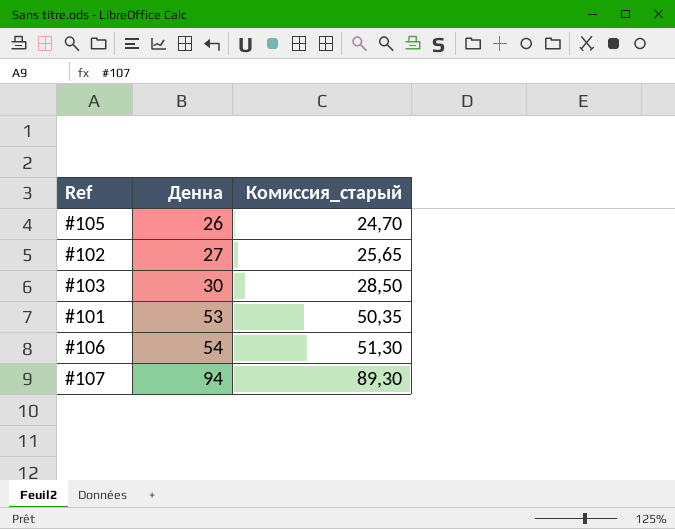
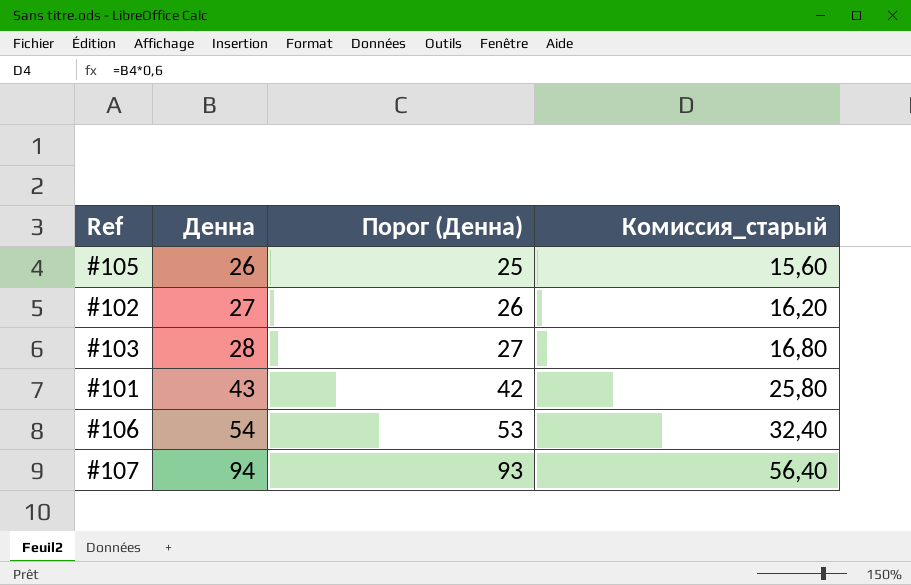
column Порог (Денна) | formula: none -> [Денна] - 1
column Комиссия_старый | formula: [Денна] * 0,95 -> [Денна] * 0,6
#103 | Денна: 30 -> 28
#101 | Денна: 53 -> 43

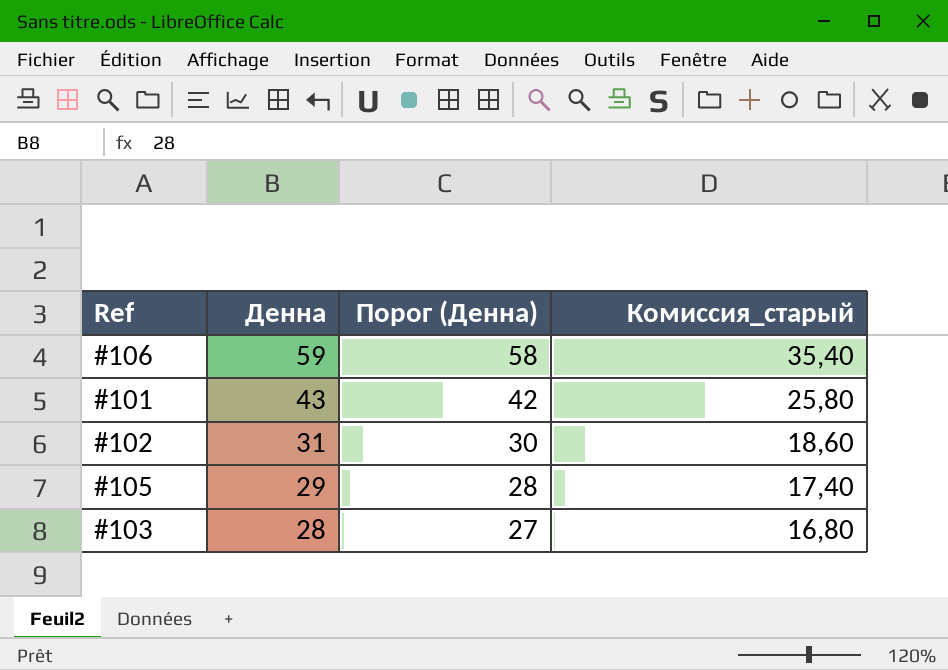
row order: Денна ascending -> Денна descending
row #107: 94 | 93 | 56,40 -> none
#106 | Денна: 54 -> 59
#106 | Порог (Денна): 53 -> 58
#106 | Комиссия_старый: 32,40 -> 35,40
#102 | Денна: 27 -> 31
#102 | Порог (Денна): 26 -> 30
#102 | Комиссия_старый: 16,20 -> 18,60
#105 | Денна: 26 -> 29
#105 | Порог (Денна): 25 -> 28
#105 | Комиссия_старый: 15,60 -> 17,40

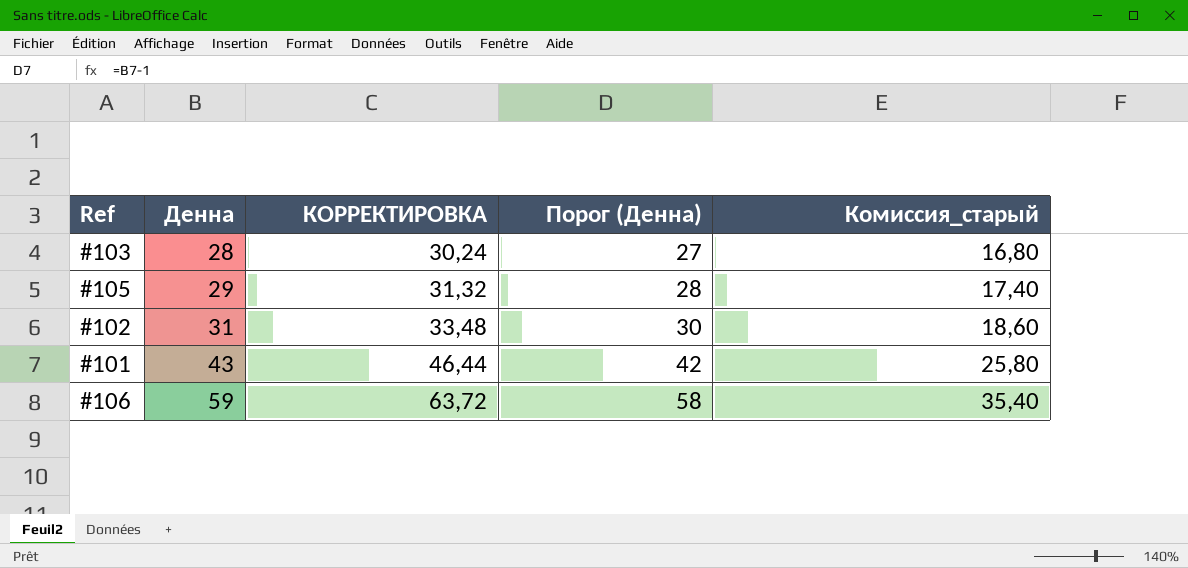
row order: Денна descending -> Денна ascending
column КОРРЕКТИРОВКА | formula: none -> [Денна] * 1,08

